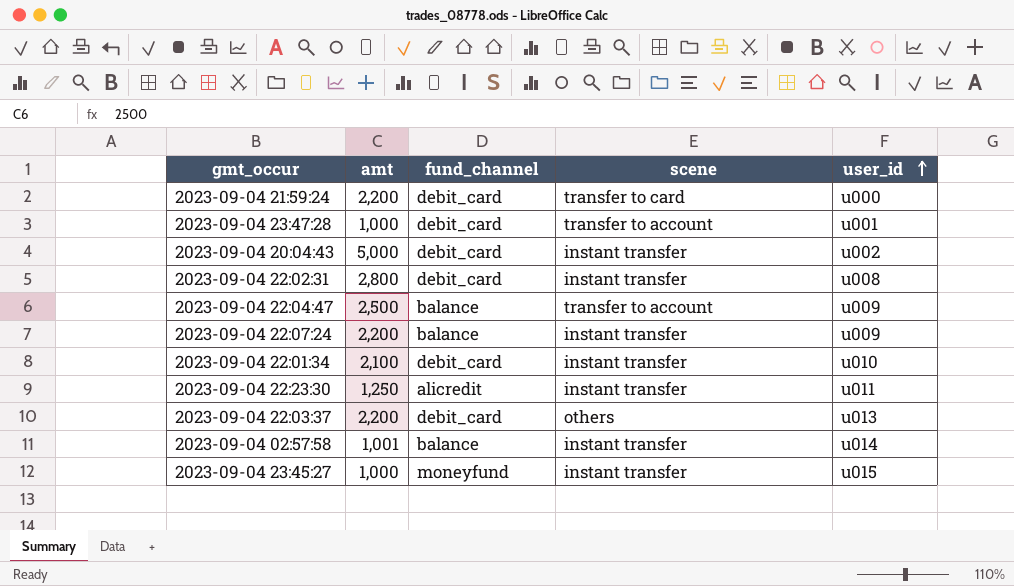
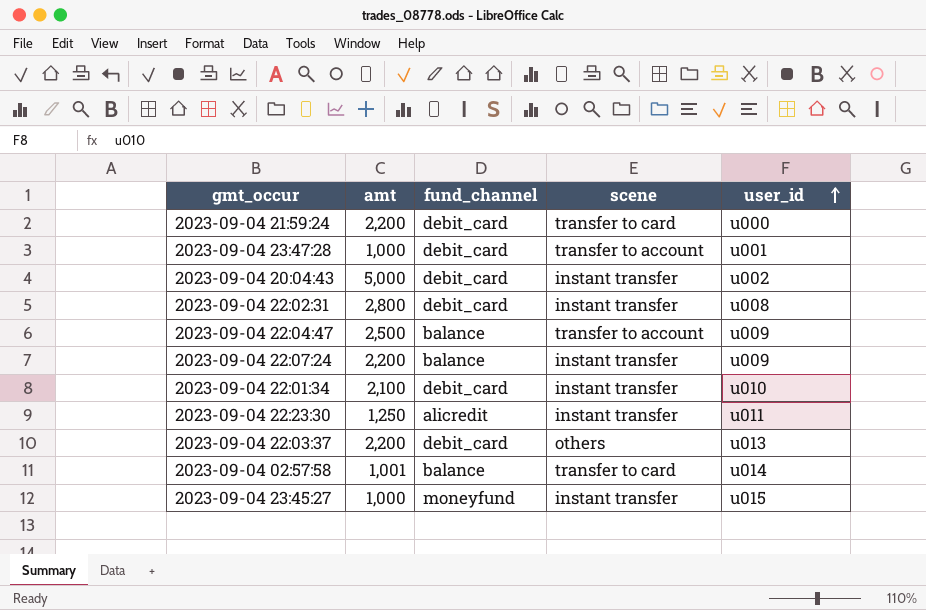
2023-09-04 02:57:58 | scene: instant transfer -> transfer to card

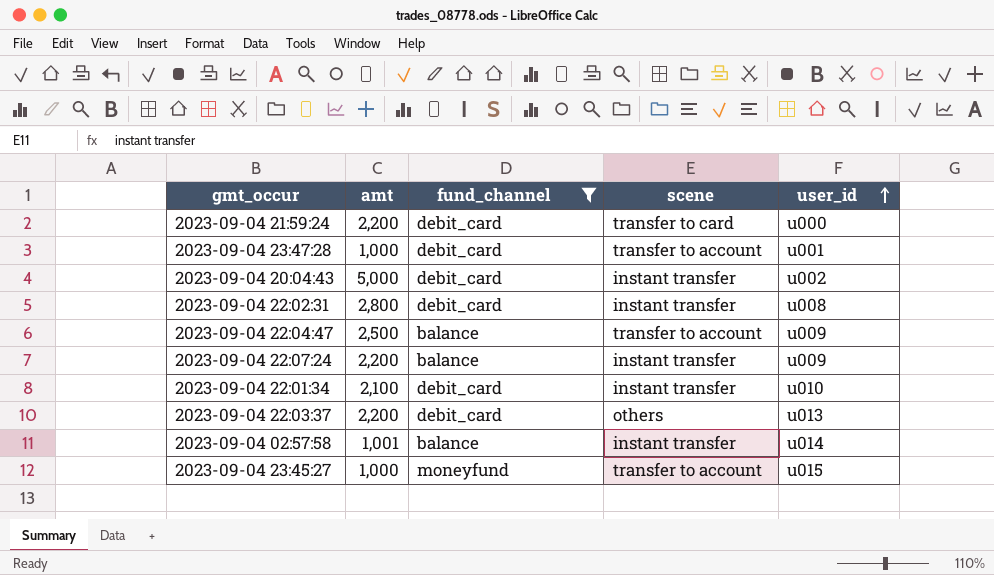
filter: none -> fund_channel != alicredit
2023-09-04 02:57:58 | scene: transfer to card -> instant transfer
2023-09-04 23:45:27 | scene: instant transfer -> transfer to account

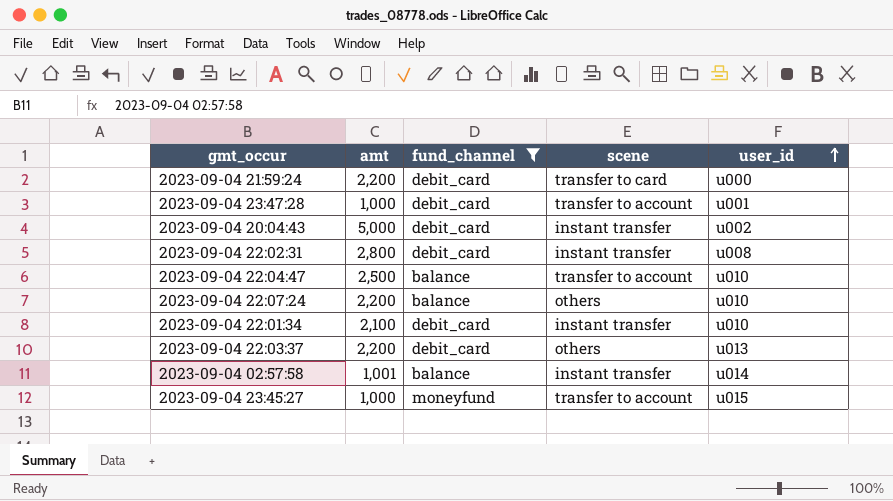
2023-09-04 22:04:47 | user_id: u009 -> u010
2023-09-04 22:07:24 | scene: instant transfer -> others
2023-09-04 22:07:24 | user_id: u009 -> u010

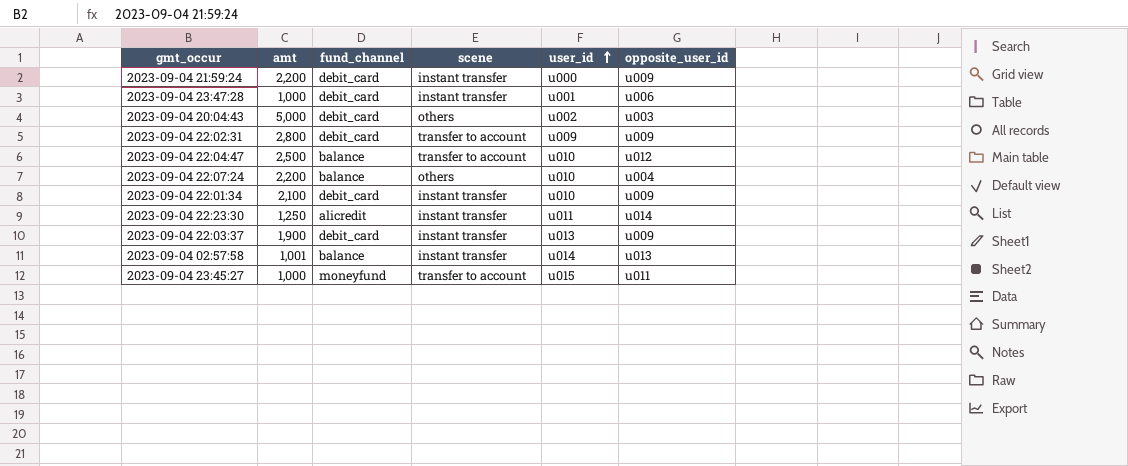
filter: fund_channel != alicredit -> none
column opposite_user_id | position: none -> 6
2023-09-04 21:59:24 | scene: transfer to card -> instant transfer
2023-09-04 23:47:28 | scene: transfer to account -> instant transfer
2023-09-04 20:04:43 | scene: instant transfer -> others
2023-09-04 22:02:31 | scene: instant transfer -> transfer to account
2023-09-04 22:02:31 | user_id: u008 -> u009
2023-09-04 22:03:37 | amt: 2,200 -> 1,900
2023-09-04 22:03:37 | scene: others -> instant transfer

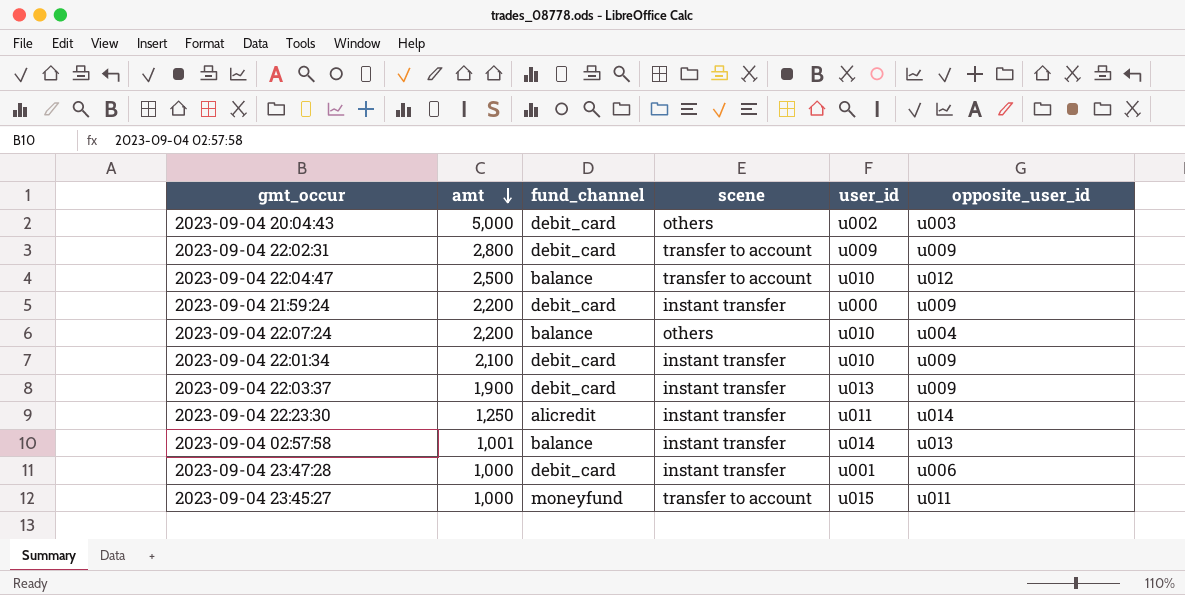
row order: user_id ascending -> amt descending

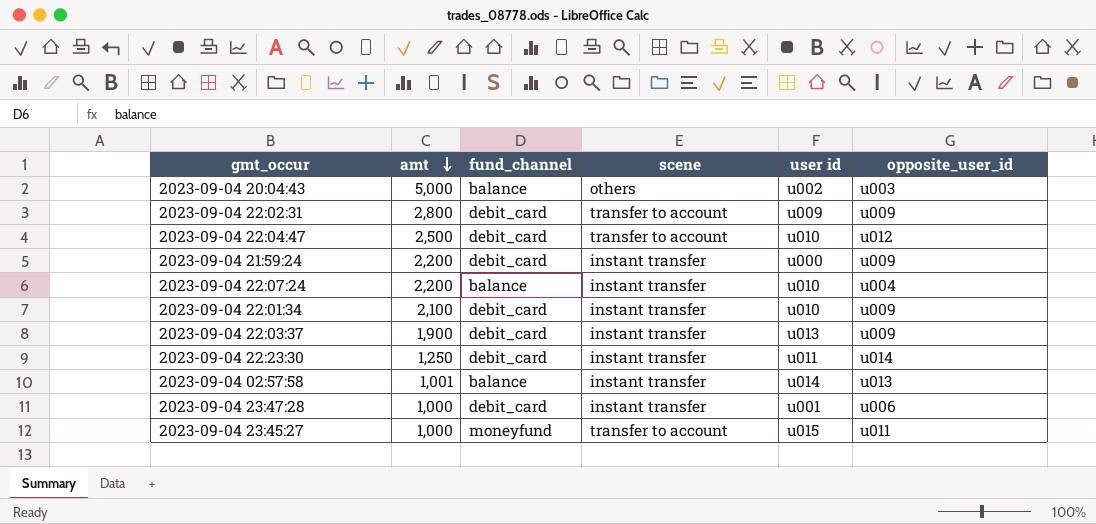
column name: user_id -> user id
2023-09-04 20:04:43 | fund_channel: debit_card -> balance
2023-09-04 22:04:47 | fund_channel: balance -> debit_card
2023-09-04 22:07:24 | scene: others -> instant transfer
2023-09-04 22:23:30 | fund_channel: alicredit -> debit_card

